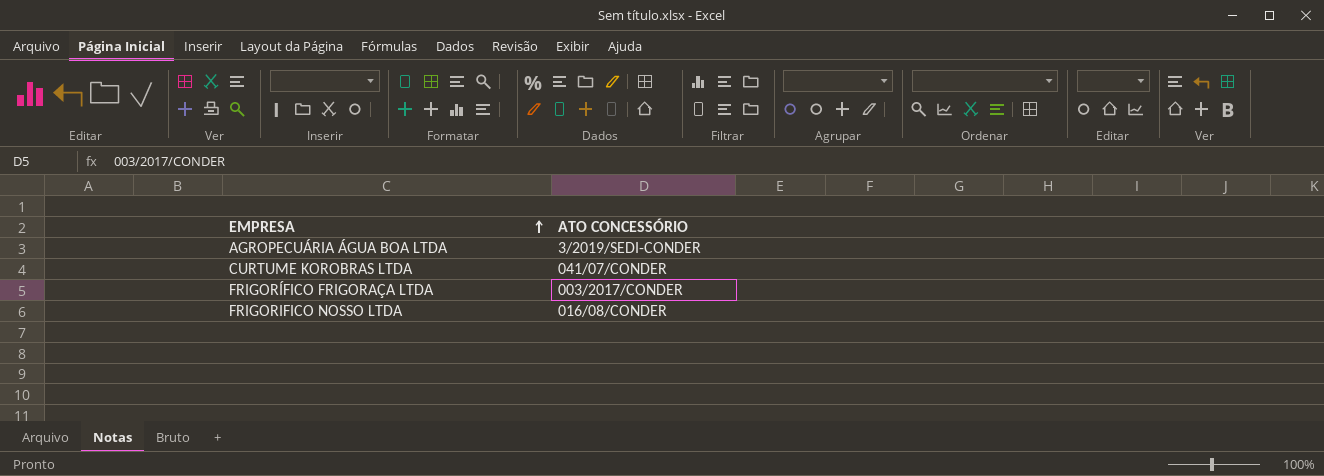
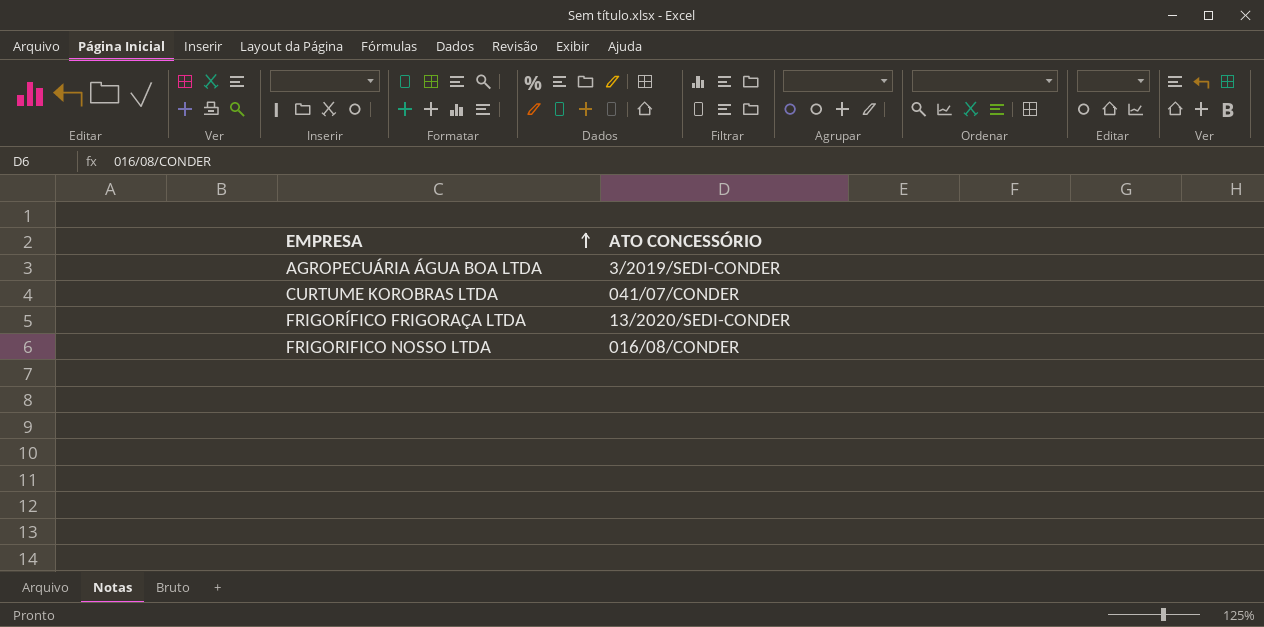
FRIGORÍFICO FRIGORAÇA LTDA | ATO CONCESSÓRIO: 003/2017/CONDER -> 13/2020/SEDI-CONDER

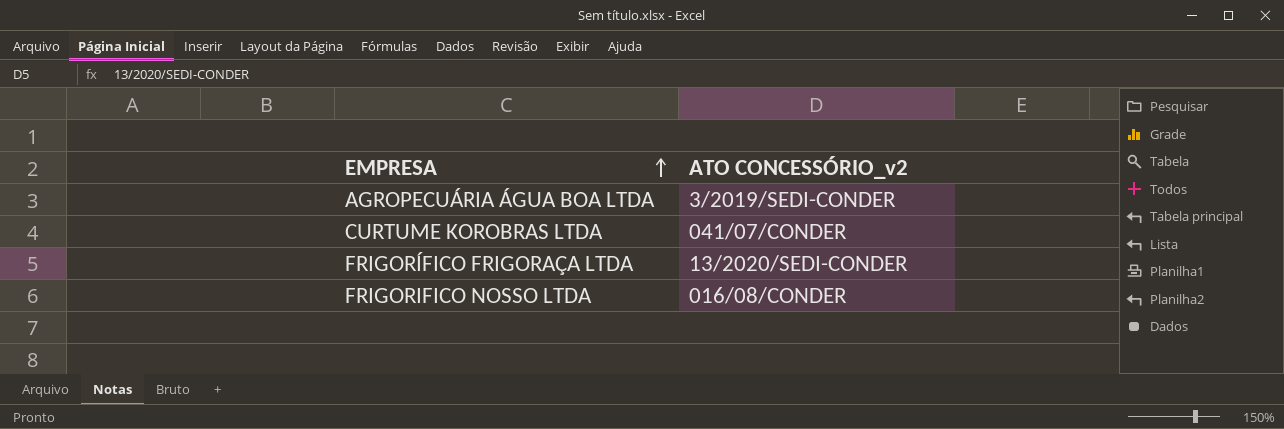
column name: ATO CONCESSÓRIO -> ATO CONCESSÓRIO_v2

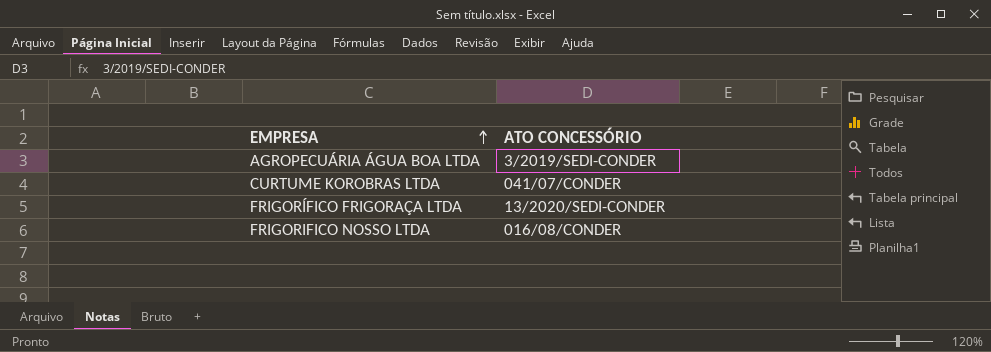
column name: ATO CONCESSÓRIO_v2 -> ATO CONCESSÓRIO

